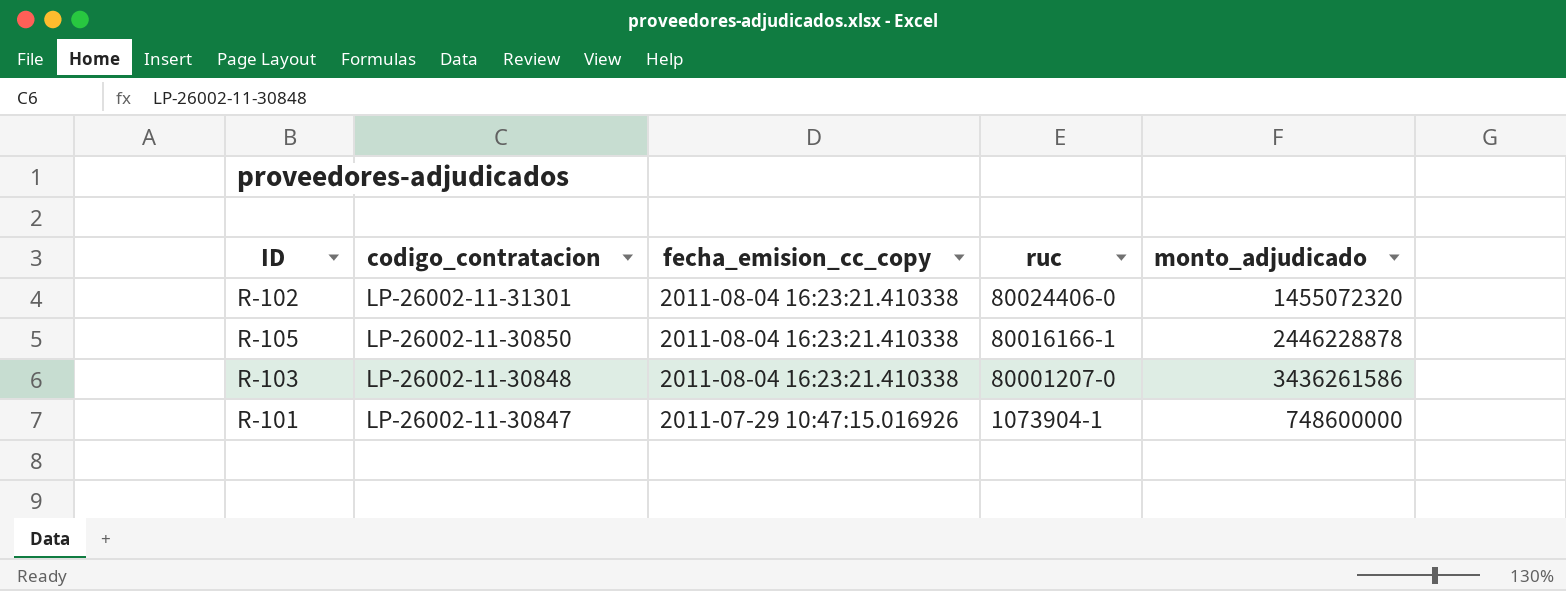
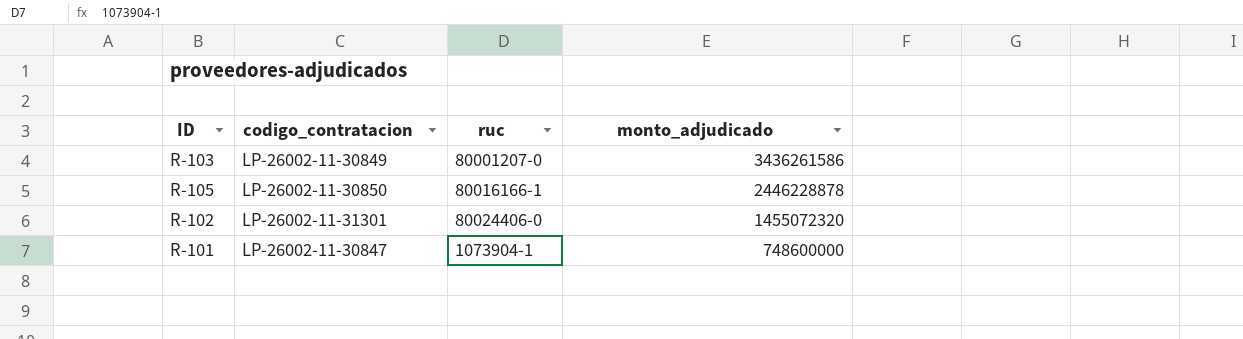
row order: codigo_contratacion descending -> monto_adjudicado descending
column fecha_emision_cc_copy | position: 3 -> none
R-103 | codigo_contratacion: LP-26002-11-30848 -> LP-26002-11-30849

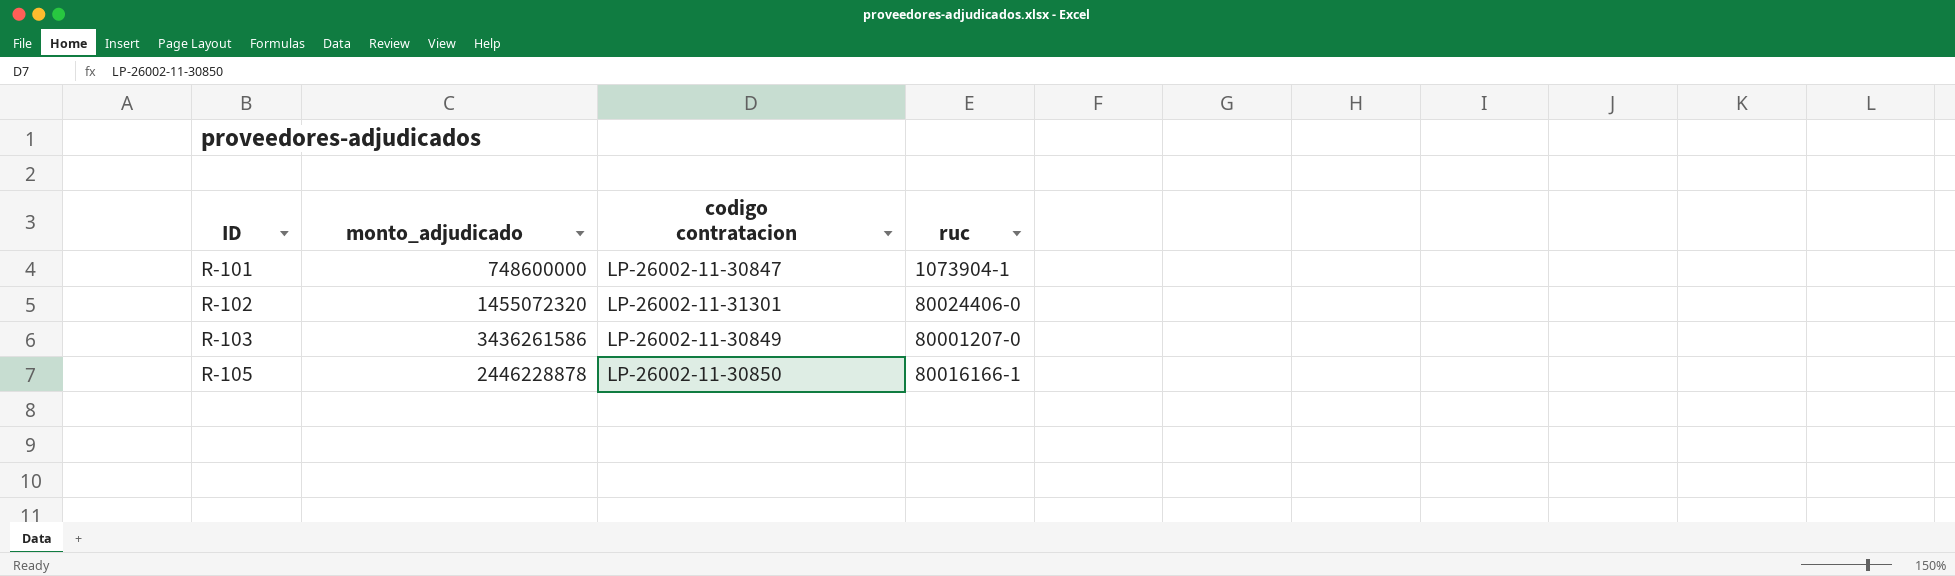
row order: monto_adjudicado descending -> ID ascending
column monto_adjudicado | position: 4 -> 2
column name: codigo_contratacion -> codigo contratacion

